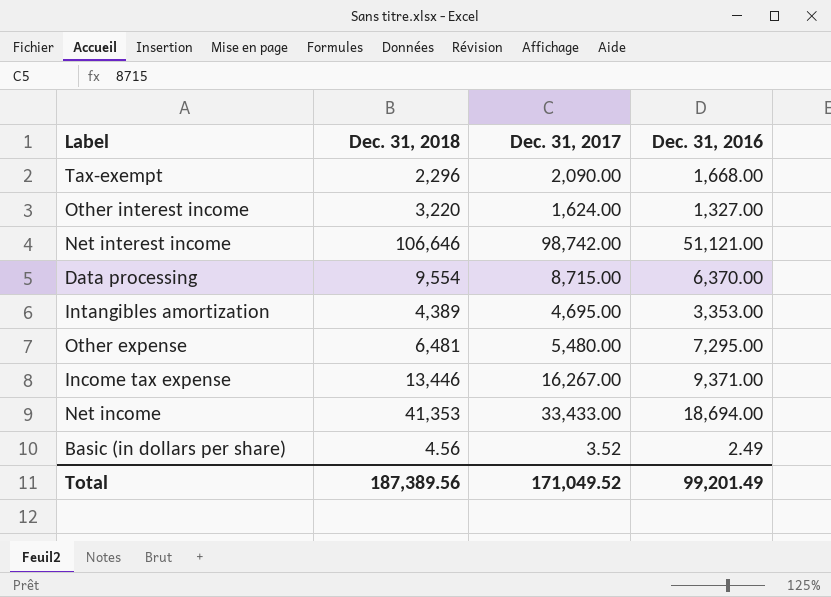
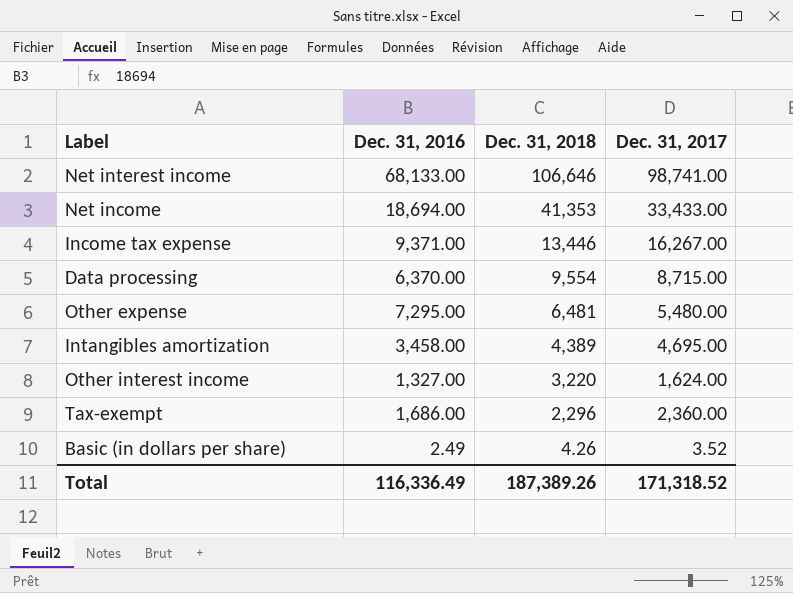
row order: none -> Dec. 31, 2018 descending
column Dec. 31, 2016 | position: 4 -> 2
Net interest income | Dec. 31, 2016: 51,121.00 -> 68,133.00
Net interest income | Dec. 31, 2017: 98,742.00 -> 98,741.00
Intangibles amortization | Dec. 31, 2016: 3,353.00 -> 3,458.00
Tax-exempt | Dec. 31, 2016: 1,668.00 -> 1,686.00
Tax-exempt | Dec. 31, 2017: 2,090.00 -> 2,360.00
Basic (in dollars per share) | Dec. 31, 2018: 4.56 -> 4.26
Total | Dec. 31, 2016: 99,201.49 -> 116,336.49
Total | Dec. 31, 2018: 187,389.56 -> 187,389.26
Total | Dec. 31, 2017: 171,049.52 -> 171,318.52

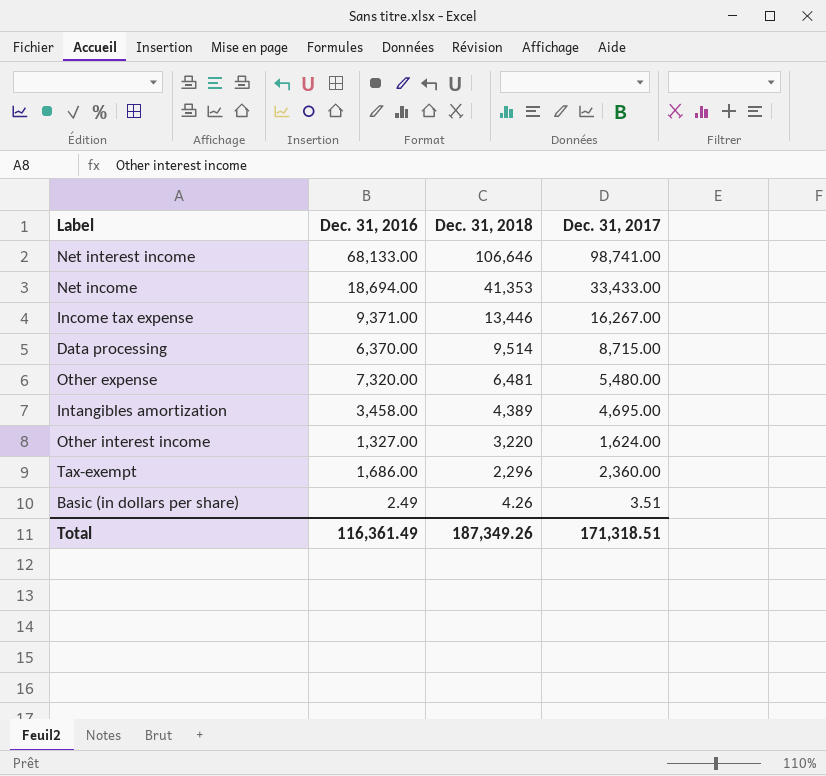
Data processing | Dec. 31, 2018: 9,554 -> 9,514
Other expense | Dec. 31, 2016: 7,295.00 -> 7,320.00
Basic (in dollars per share) | Dec. 31, 2017: 3.52 -> 3.51
Total | Dec. 31, 2016: 116,336.49 -> 116,361.49
Total | Dec. 31, 2018: 187,389.26 -> 187,349.26
Total | Dec. 31, 2017: 171,318.52 -> 171,318.51

